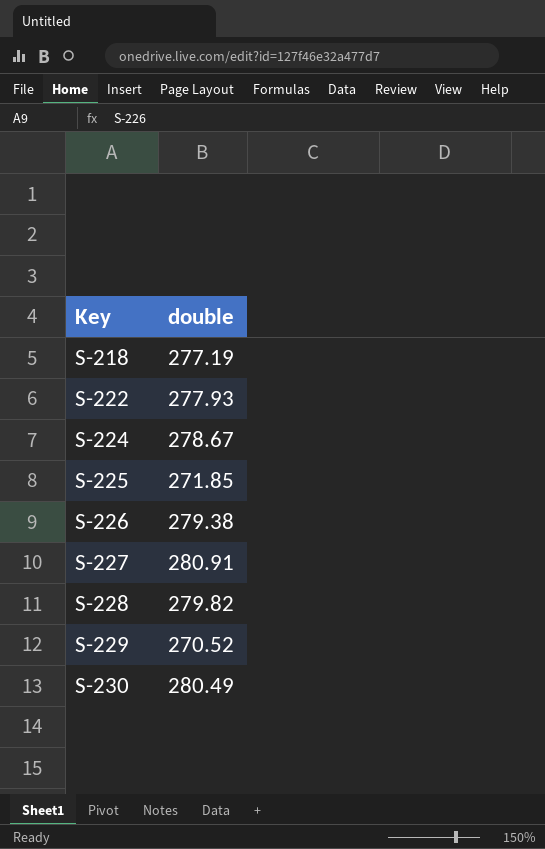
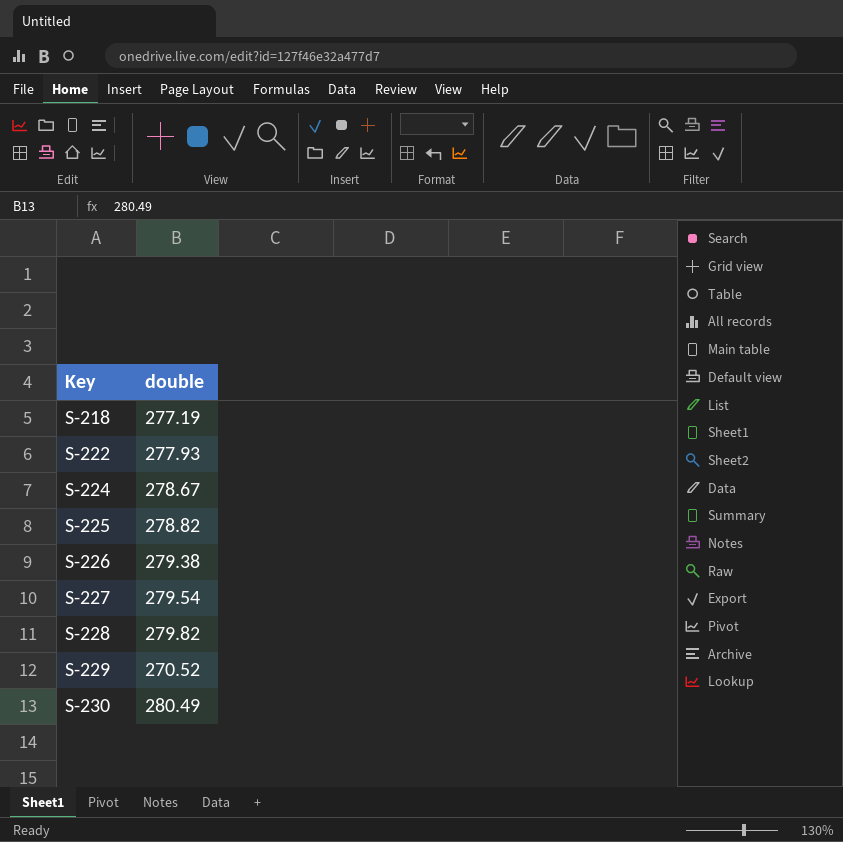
S-225 | double: 271.85 -> 278.82
S-227 | double: 280.91 -> 279.54

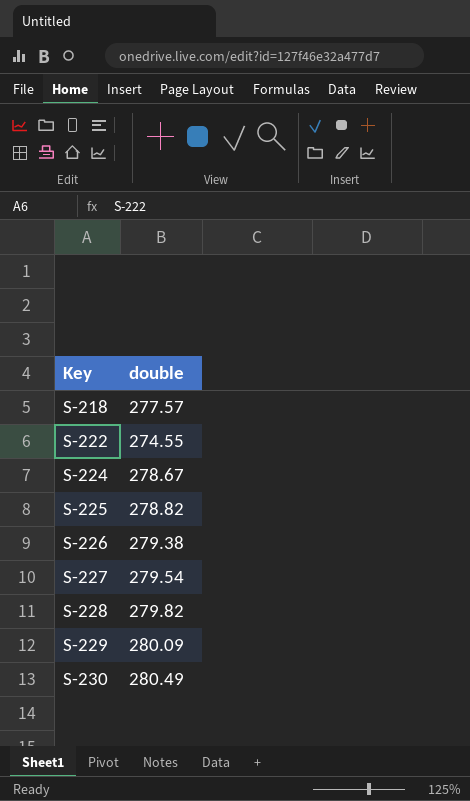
S-218 | double: 277.19 -> 277.57
S-222 | double: 277.93 -> 274.55
S-229 | double: 270.52 -> 280.09

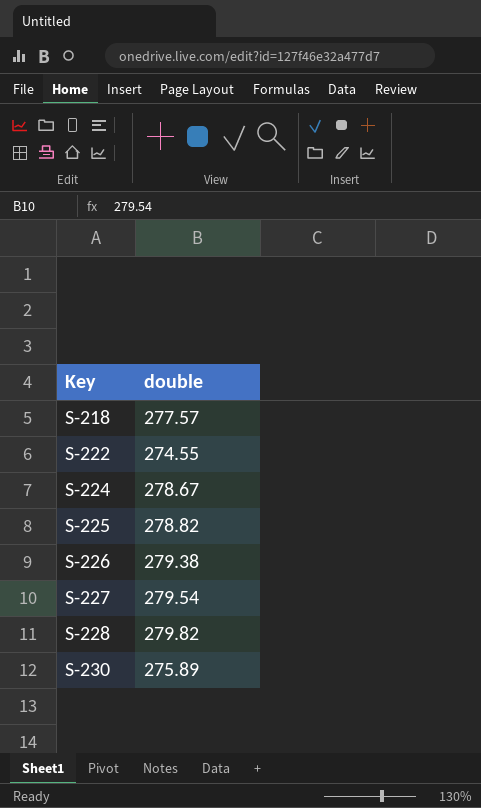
row S-229: 280.09 -> none
S-230 | double: 280.49 -> 275.89

